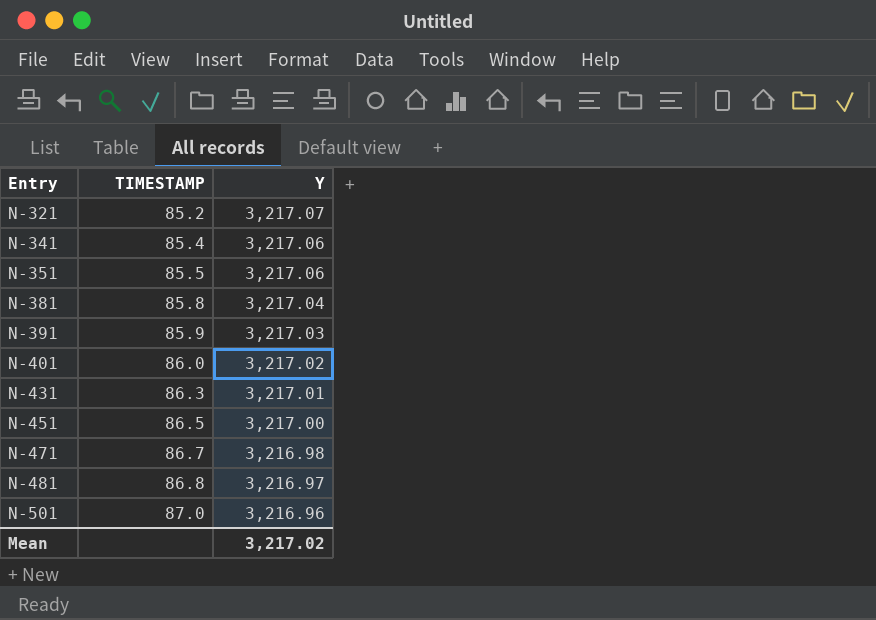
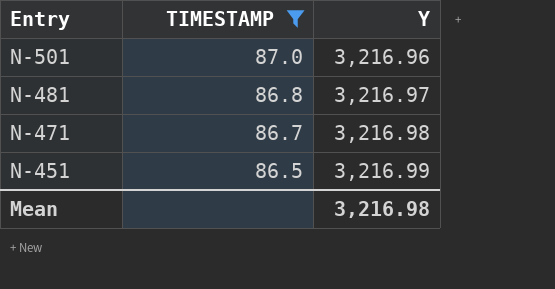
filter: none -> TIMESTAMP >= 86.5
row order: Entry ascending -> Entry descending
N-451 | Y: 3,217.00 -> 3,216.99
Mean | Y: 3,217.02 -> 3,216.98

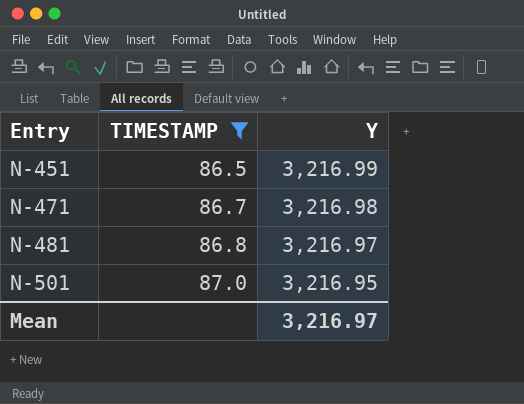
row order: Entry descending -> Entry ascending
N-501 | Y: 3,216.96 -> 3,216.95
Mean | Y: 3,216.98 -> 3,216.97

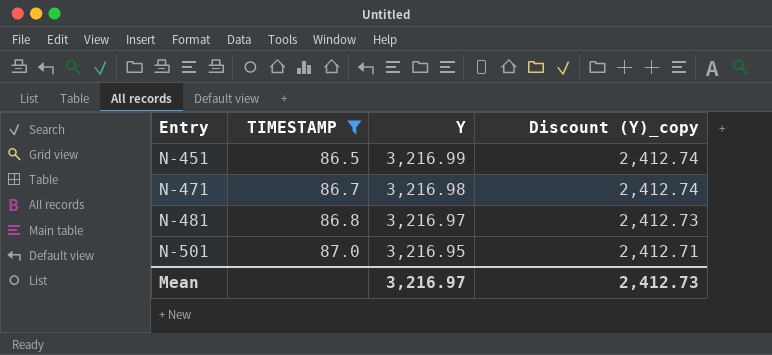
column Discount (Y)_copy | formula: none -> [Y] * 0.75

